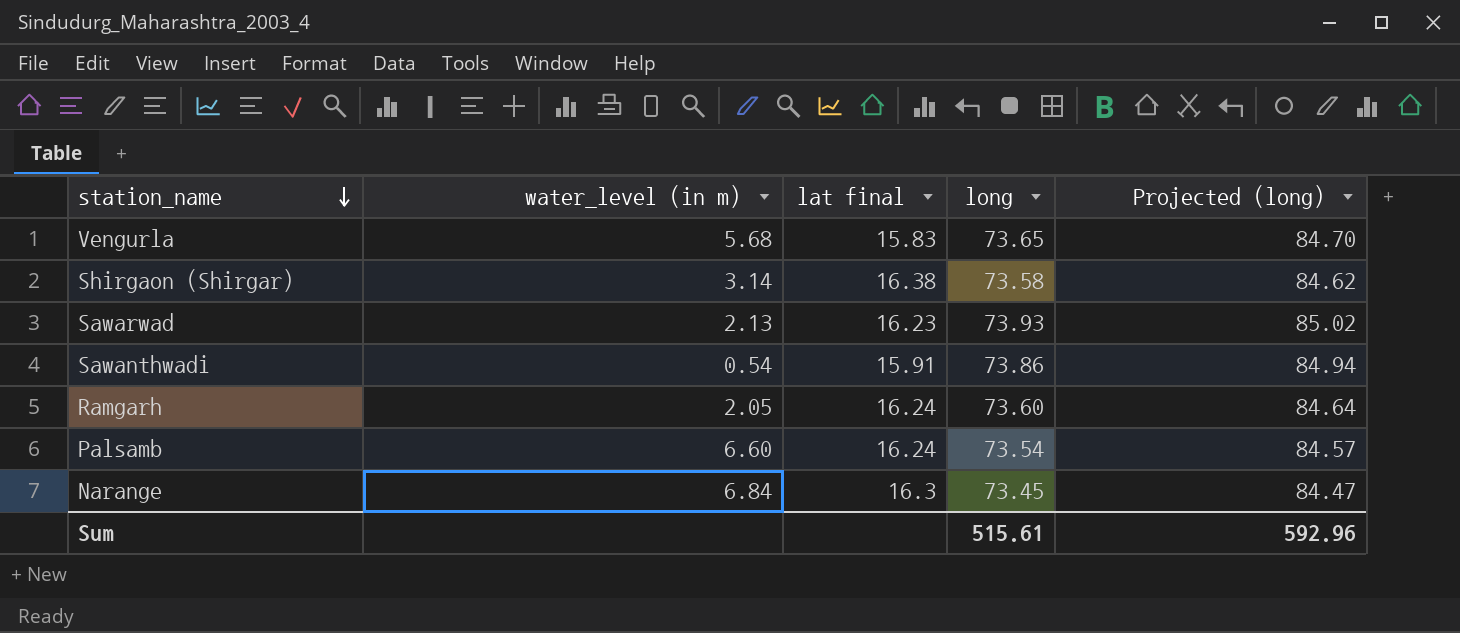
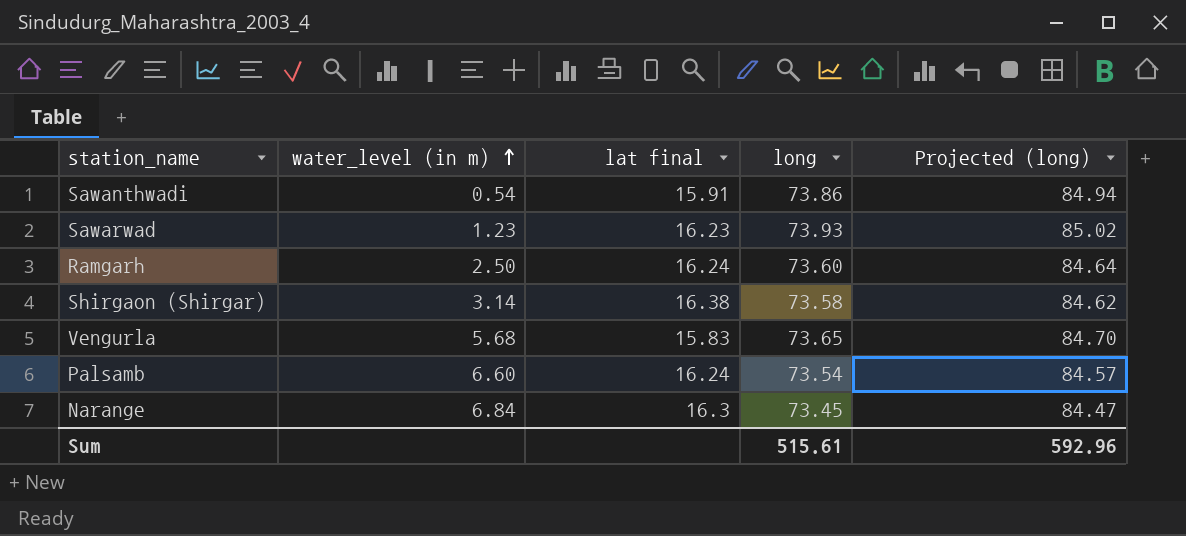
row order: station_name descending -> water_level (in m) ascending
Sawarwad | water_level (in m): 2.13 -> 1.23
Ramgarh | water_level (in m): 2.05 -> 2.50

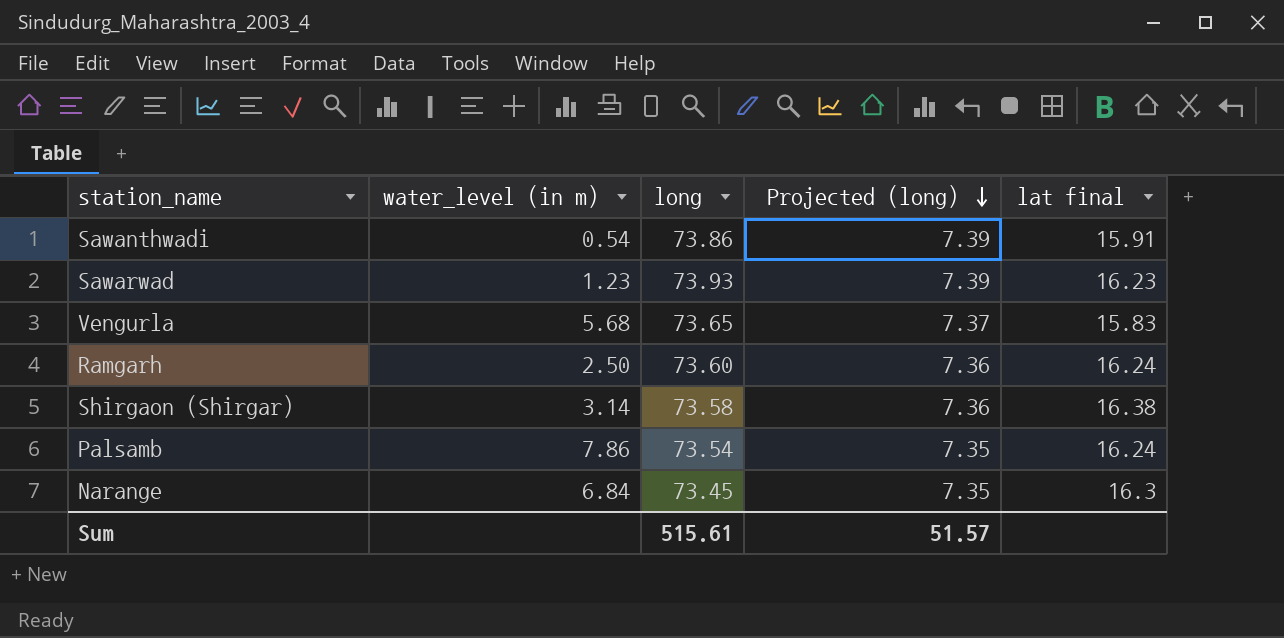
row order: water_level (in m) ascending -> Projected (long) descending
column Projected (long) | formula: [long] * 1.15 -> [long] * 0.1
column lat final | position: 3 -> 5
Palsamb | water_level (in m): 6.60 -> 7.86
Sum | Projected (long): 592.96 -> 51.57

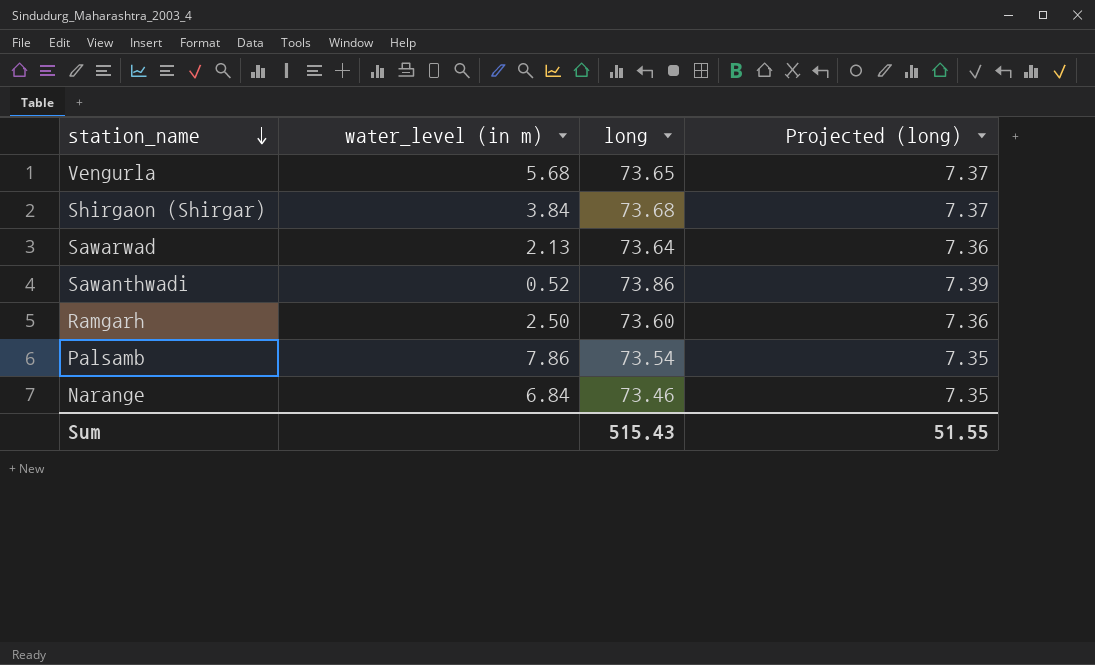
row order: Projected (long) descending -> station_name descending
column lat final | position: 5 -> none
Shirgaon (Shirgar) | water_level (in m): 3.14 -> 3.84
Shirgaon (Shirgar) | long: 73.58 -> 73.68
Shirgaon (Shirgar) | Projected (long): 7.36 -> 7.37
Sawarwad | water_level (in m): 1.23 -> 2.13
Sawarwad | long: 73.93 -> 73.64
Sawarwad | Projected (long): 7.39 -> 7.36
Sawanthwadi | water_level (in m): 0.54 -> 0.52
Narange | long: 73.45 -> 73.46
Sum | long: 515.61 -> 515.43
Sum | Projected (long): 51.57 -> 51.55

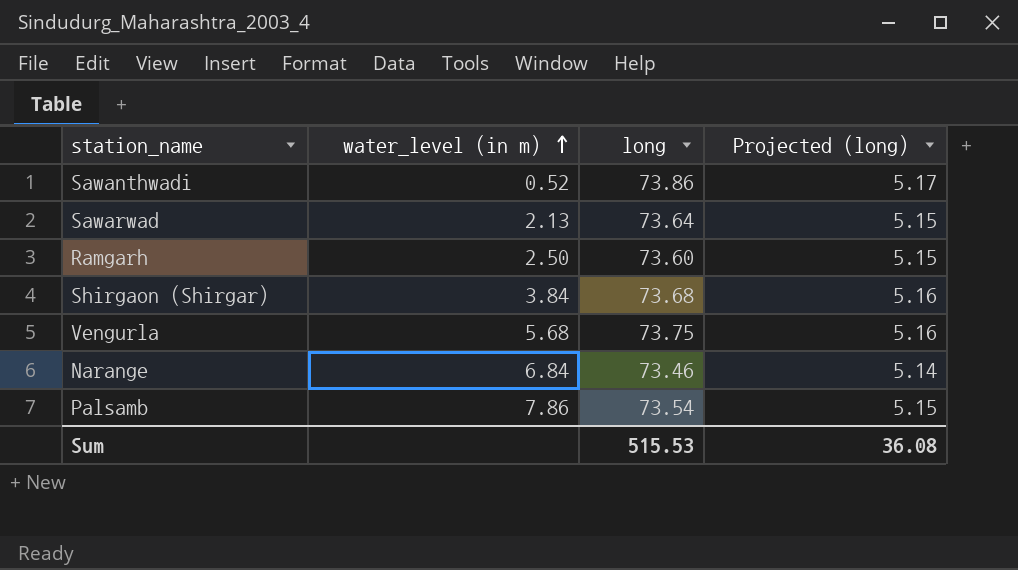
row order: station_name descending -> water_level (in m) ascending
column Projected (long) | formula: [long] * 0.1 -> [long] * 0.07
Vengurla | long: 73.65 -> 73.75
Sum | long: 515.43 -> 515.53
Sum | Projected (long): 51.55 -> 36.08

